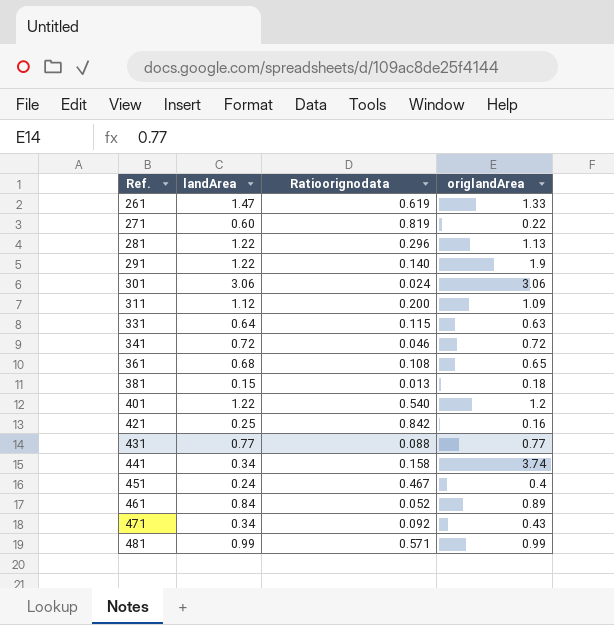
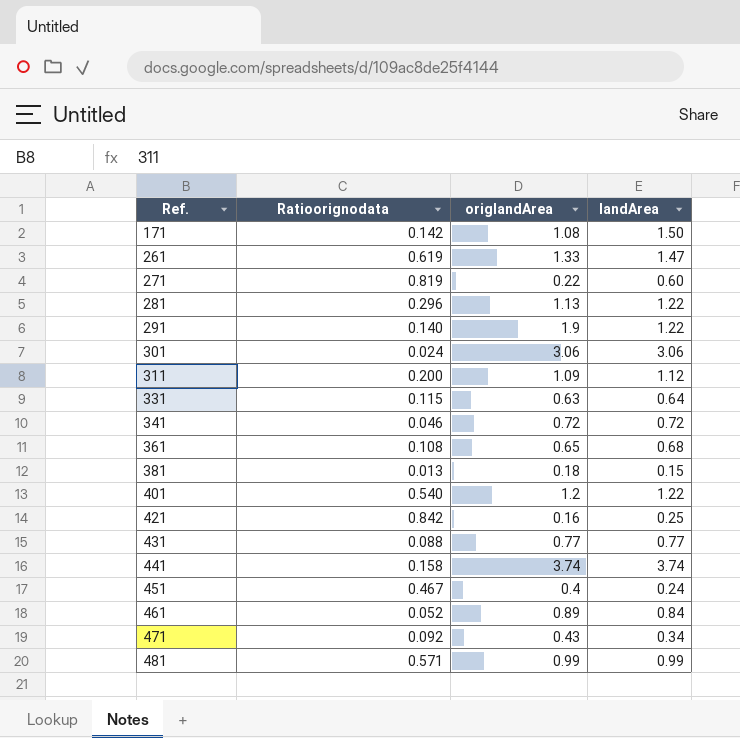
column landArea | position: 2 -> 4
row 171: none -> 0.142 | 1.08 | 1.50
441 | landArea: 0.34 -> 3.74

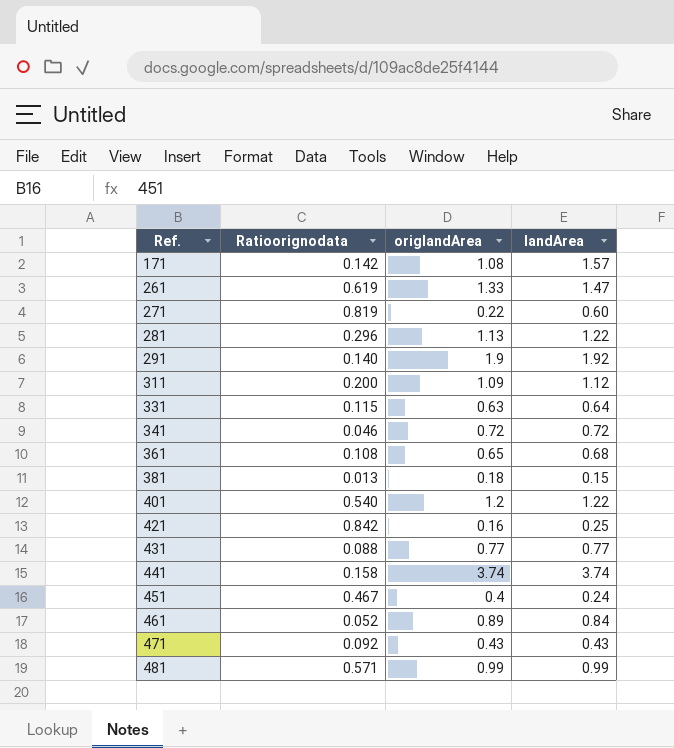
row 301: 0.024 | 3.06 | 3.06 -> none
171 | landArea: 1.50 -> 1.57
291 | landArea: 1.22 -> 1.92
471 | landArea: 0.34 -> 0.43

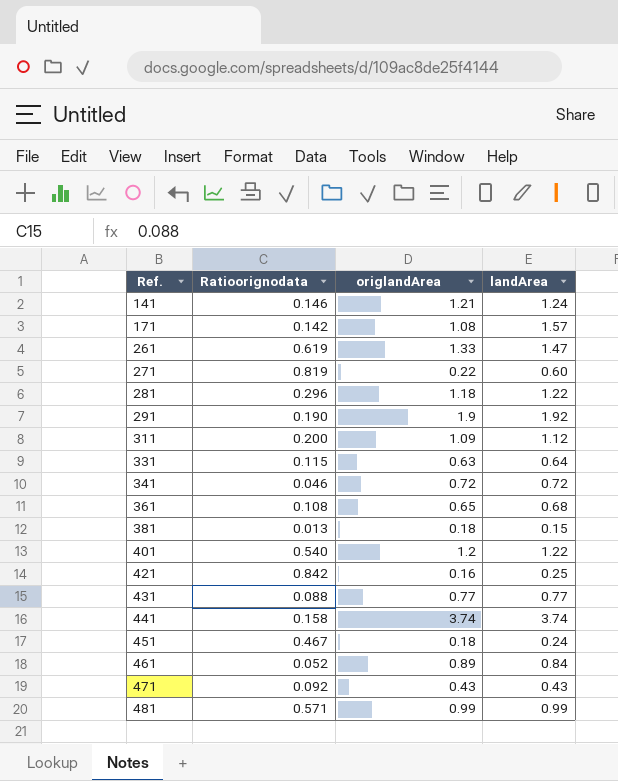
row 141: none -> 0.146 | 1.21 | 1.24
281 | origlandArea: 1.13 -> 1.18
291 | Ratioorignodata: 0.140 -> 0.190
451 | origlandArea: 0.4 -> 0.18

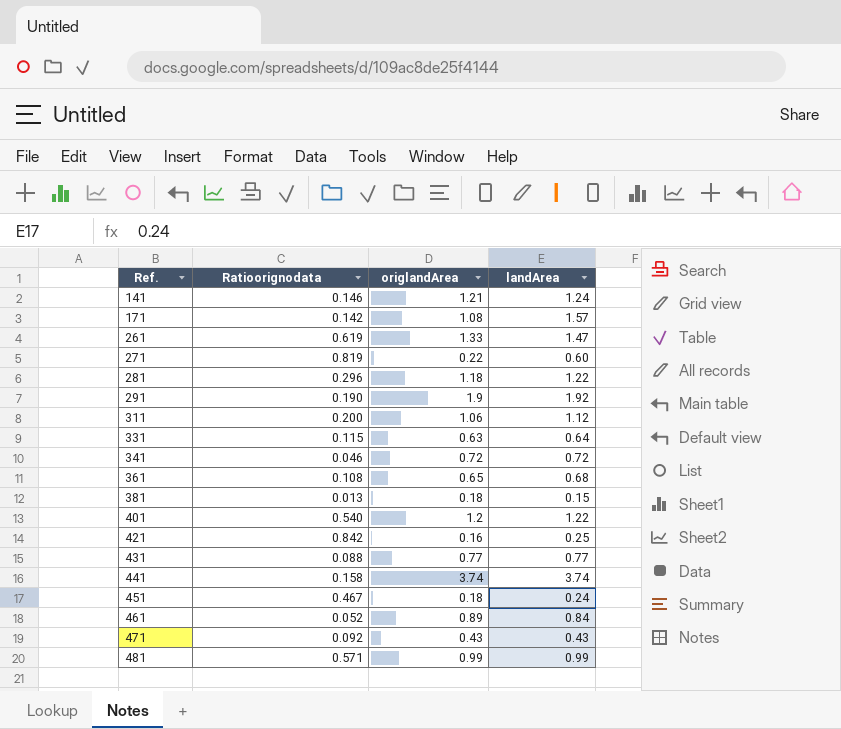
311 | origlandArea: 1.09 -> 1.06

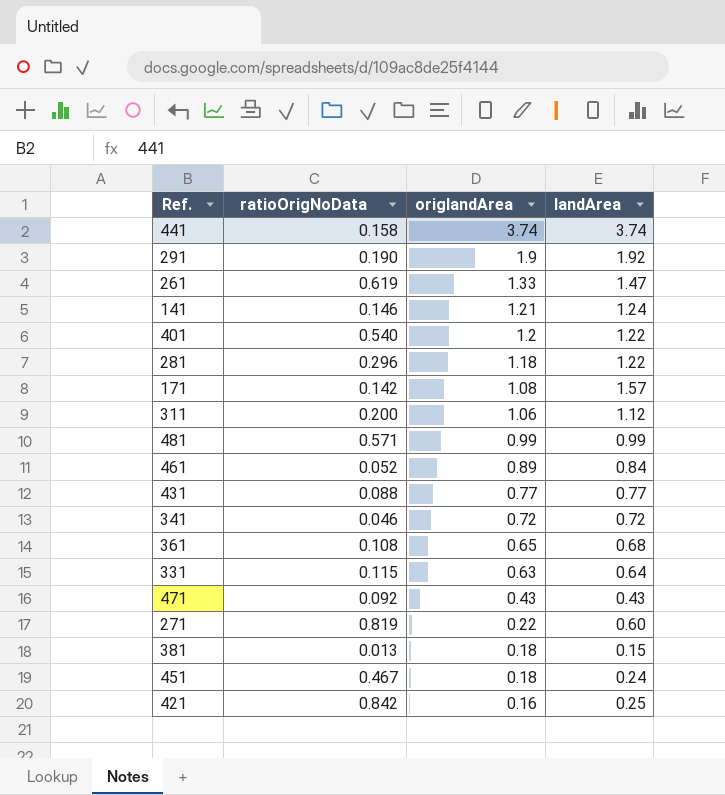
row order: Ref. ascending -> origlandArea descending
column name: Ratioorignodata -> ratioOrigNoData

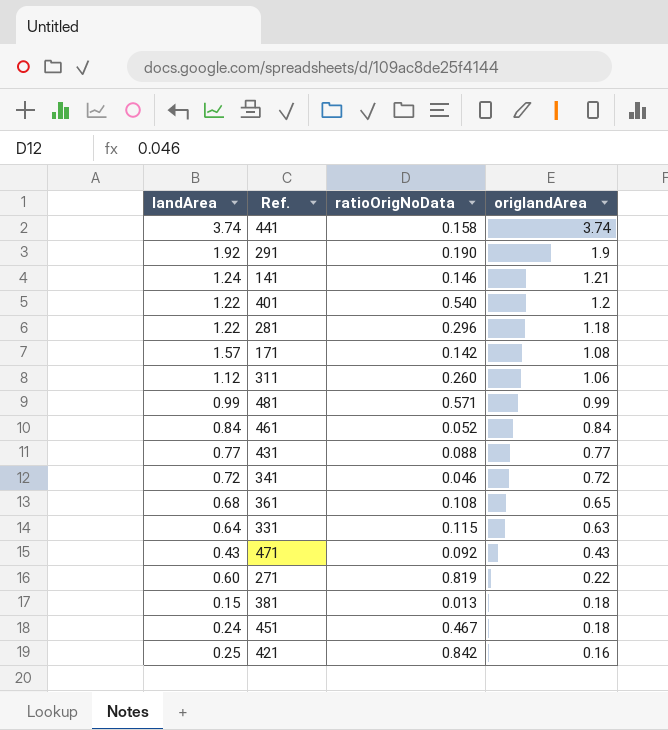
column landArea | position: 4 -> 1
row 261: 0.619 | 1.33 | 1.47 -> none
311 | ratioOrigNoData: 0.200 -> 0.260
461 | origlandArea: 0.89 -> 0.84

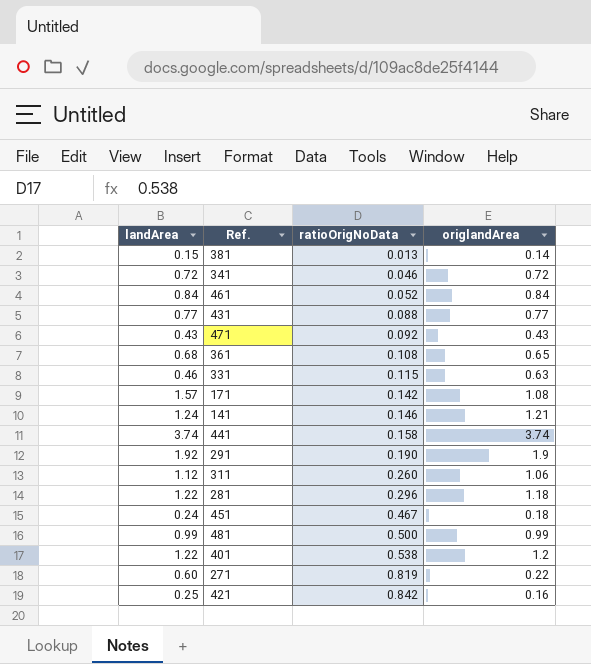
row order: origlandArea descending -> ratioOrigNoData ascending
381 | origlandArea: 0.18 -> 0.14
331 | landArea: 0.64 -> 0.46
481 | ratioOrigNoData: 0.571 -> 0.500
401 | ratioOrigNoData: 0.540 -> 0.538

